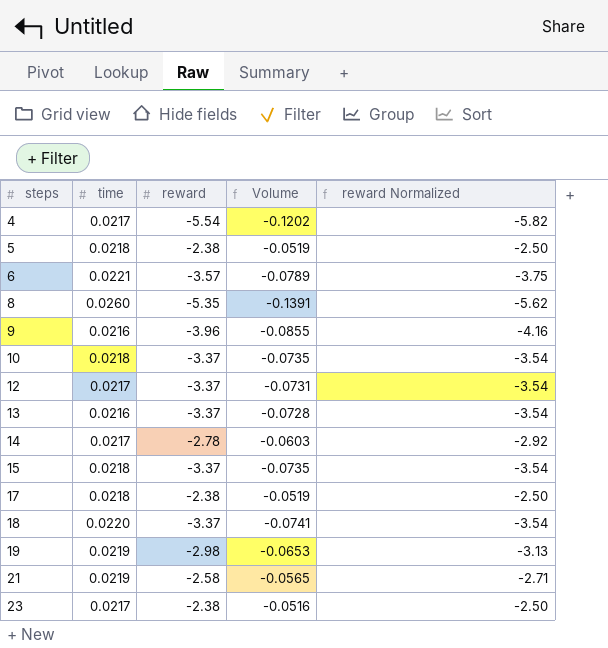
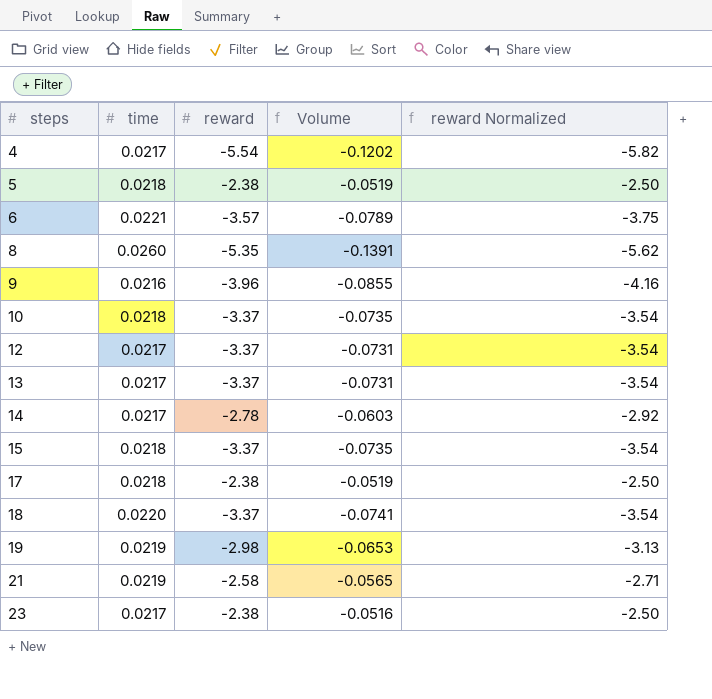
13 | time: 0.0216 -> 0.0217
13 | Volume: -0.0728 -> -0.0731

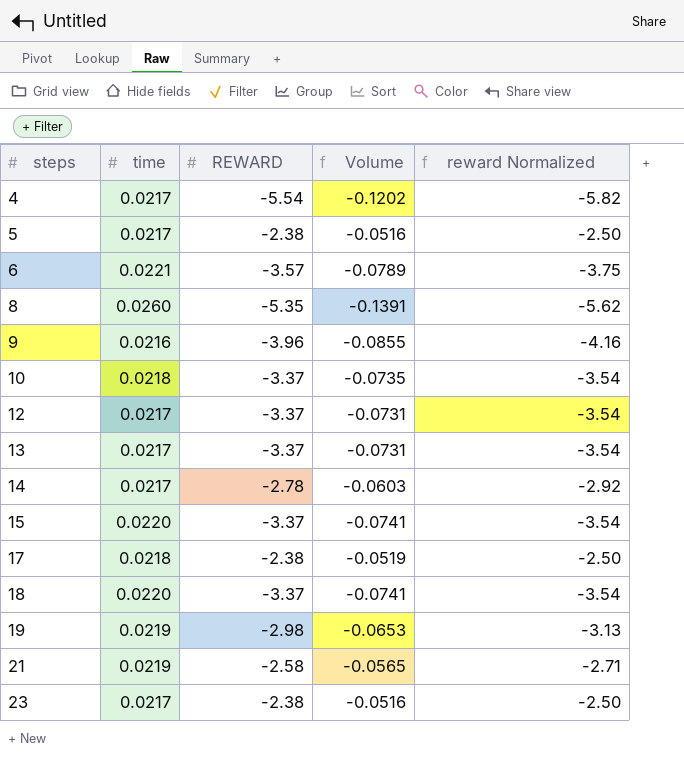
column name: reward -> REWARD
5 | time: 0.0218 -> 0.0217
5 | Volume: -0.0519 -> -0.0516
15 | time: 0.0218 -> 0.0220
15 | Volume: -0.0735 -> -0.0741

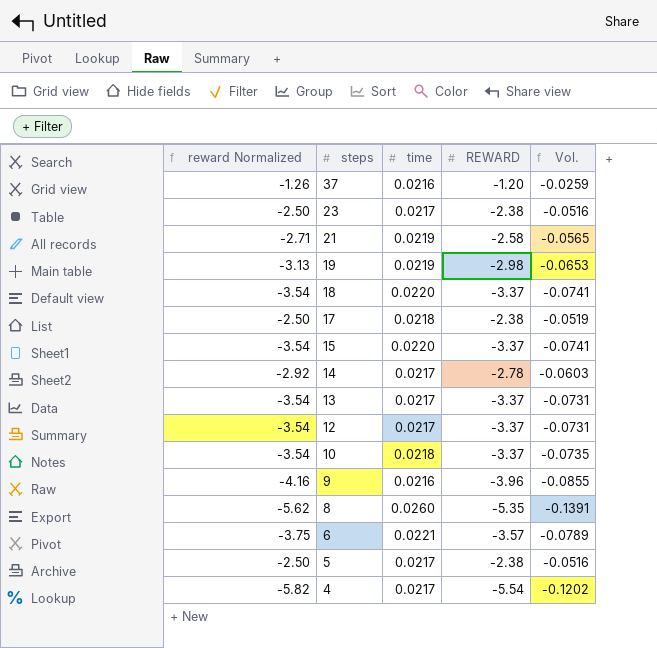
row order: steps ascending -> steps descending
column reward Normalized | position: 5 -> 1
column name: Volume -> Vol.
row 37: none -> -1.26 | 0.0216 | -1.20 | -0.0259

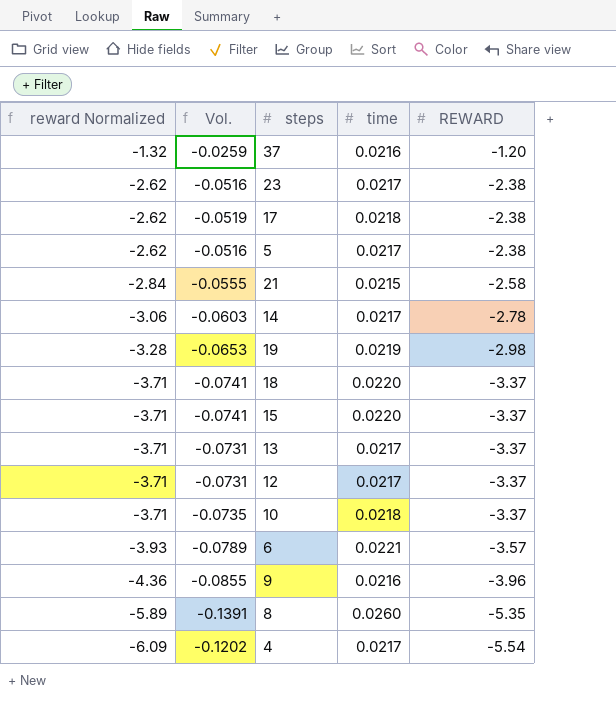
row order: steps descending -> reward Normalized descending
column reward Normalized | formula: [REWARD] * 1.05 -> [REWARD] * 1.1
column Vol. | position: 5 -> 2
21 | Vol.: -0.0565 -> -0.0555
21 | time: 0.0219 -> 0.0215

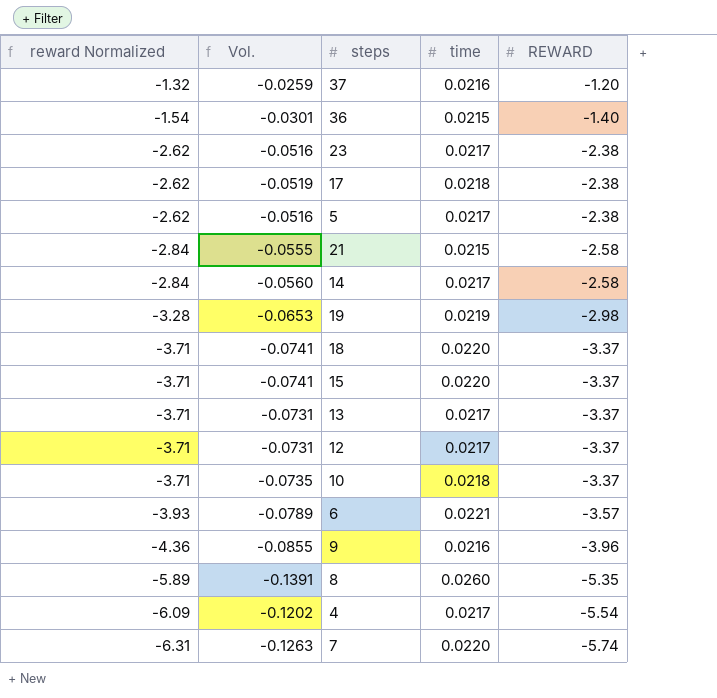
row 36: none -> -1.54 | -0.0301 | 0.0215 | -1.40
14 | reward Normalized: -3.06 -> -2.84
14 | Vol.: -0.0603 -> -0.0560
14 | REWARD: -2.78 -> -2.58
row 7: none -> -6.31 | -0.1263 | 0.0220 | -5.74

